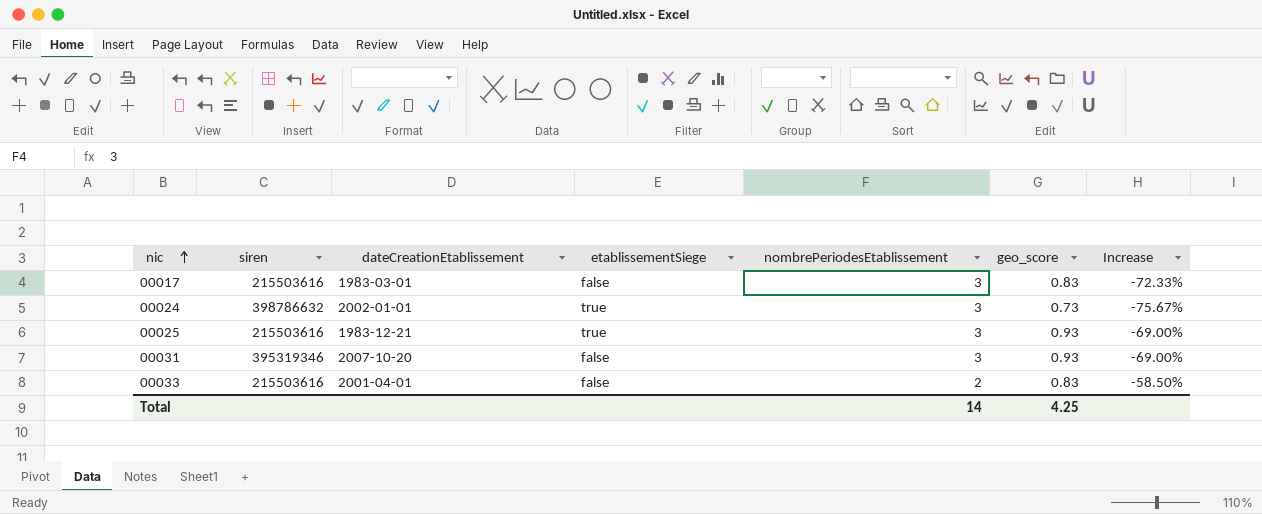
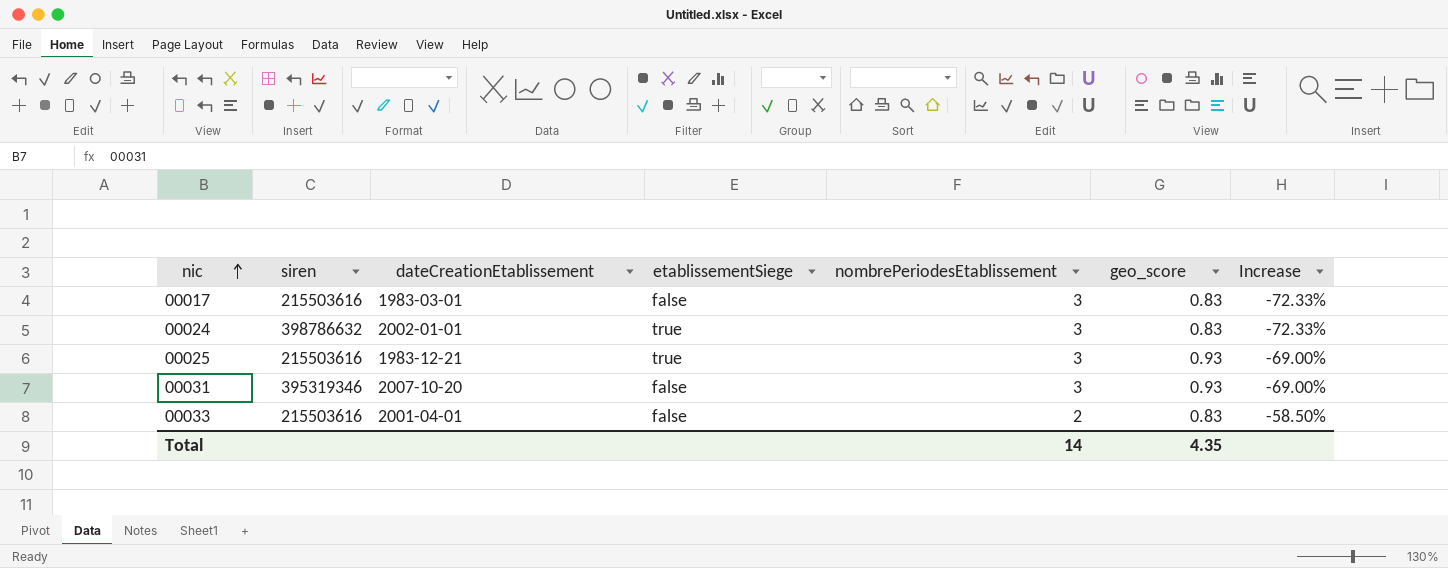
00024 | geo_score: 0.73 -> 0.83
00024 | Increase: -75.67% -> -72.33%
Total | geo_score: 4.25 -> 4.35

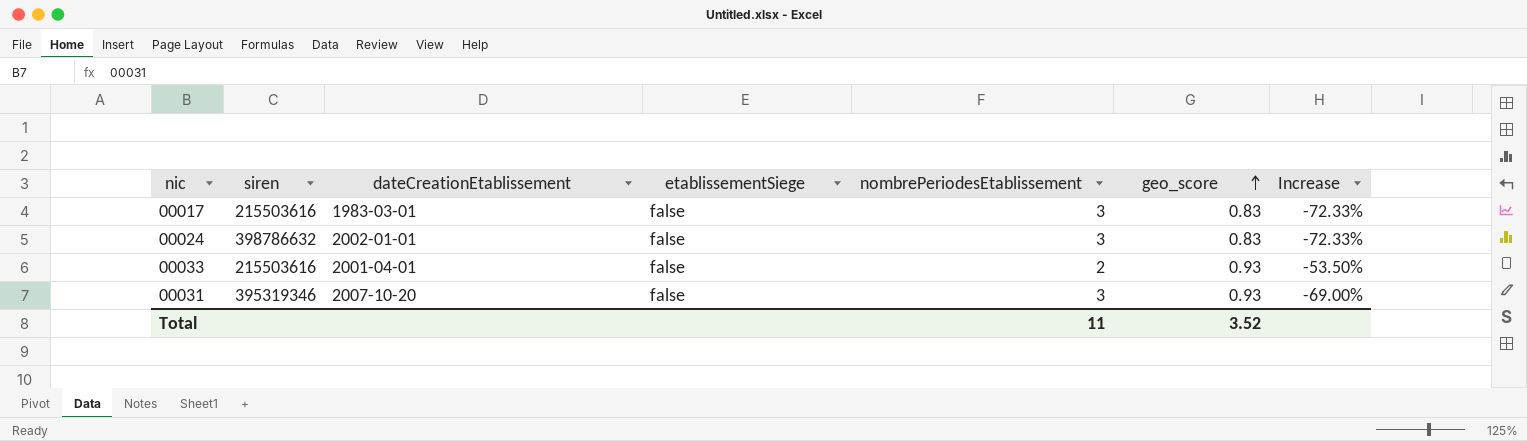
row order: nic ascending -> geo_score ascending
row 00025: 215503616 | 1983-12-21 | true | 3 | 0.93 | -69.00% -> none
00024 | etablissementSiege: true -> false
00033 | geo_score: 0.83 -> 0.93
00033 | Increase: -58.50% -> -53.50%
Total | nombrePeriodesEtablissement: 14 -> 11
Total | geo_score: 4.35 -> 3.52

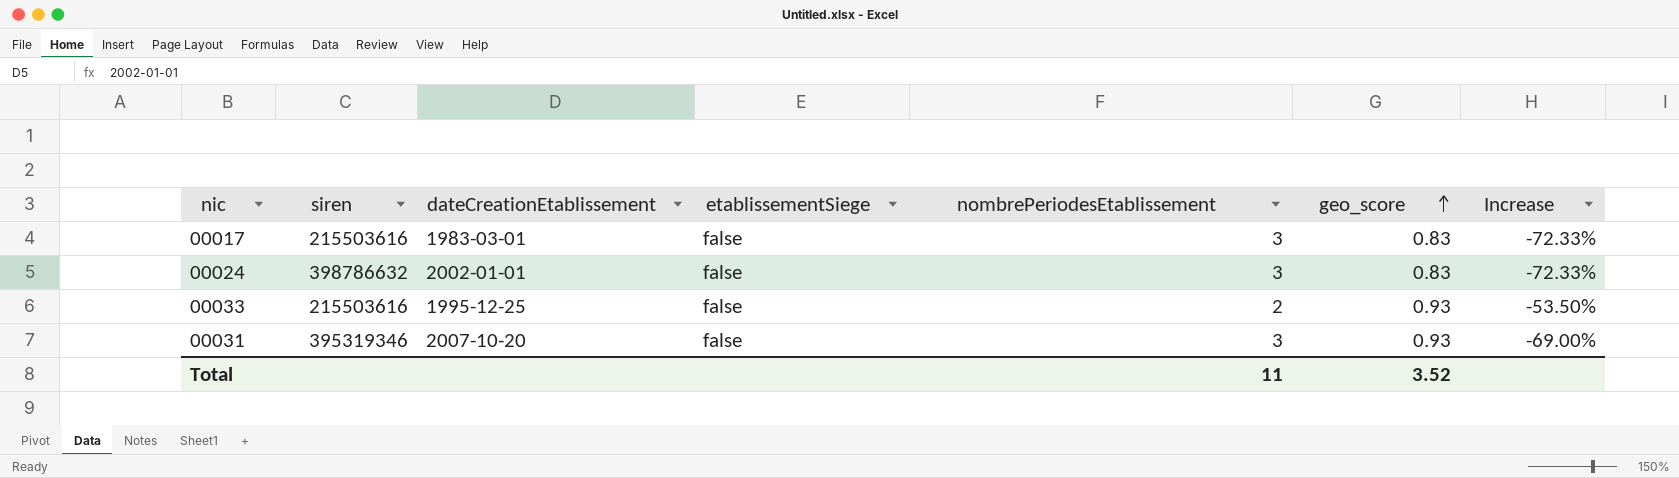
00033 | dateCreationEtablissement: 2001-04-01 -> 1995-12-25

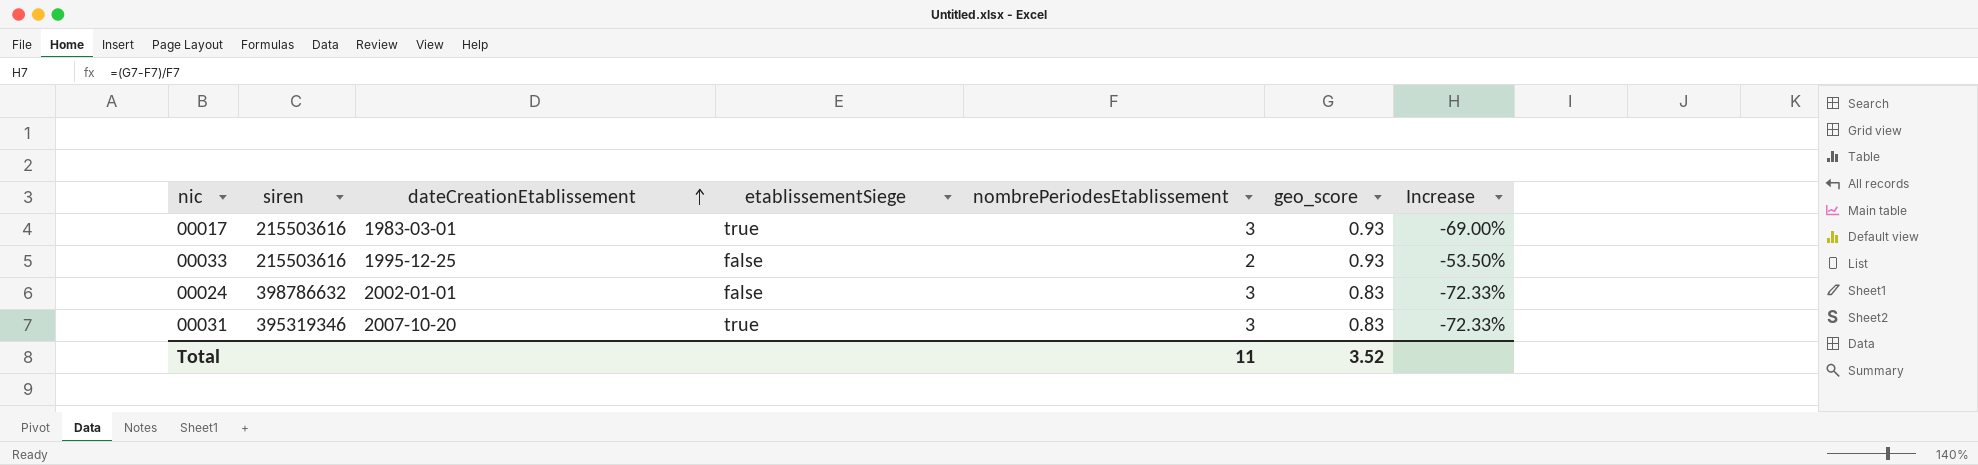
row order: geo_score ascending -> dateCreationEtablissement ascending
00017 | etablissementSiege: false -> true
00017 | geo_score: 0.83 -> 0.93
00017 | Increase: -72.33% -> -69.00%
00031 | etablissementSiege: false -> true
00031 | geo_score: 0.93 -> 0.83
00031 | Increase: -69.00% -> -72.33%

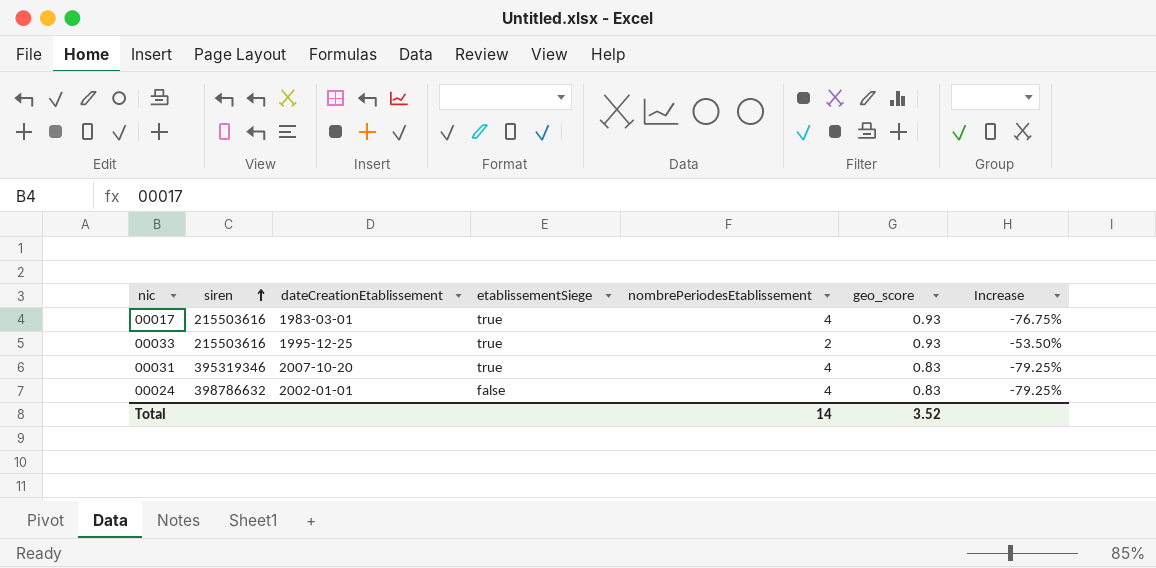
row order: dateCreationEtablissement ascending -> siren ascending
00017 | nombrePeriodesEtablissement: 3 -> 4
00017 | Increase: -69.00% -> -76.75%
00033 | etablissementSiege: false -> true
00031 | nombrePeriodesEtablissement: 3 -> 4
00031 | Increase: -72.33% -> -79.25%
00024 | nombrePeriodesEtablissement: 3 -> 4
00024 | Increase: -72.33% -> -79.25%
Total | nombrePeriodesEtablissement: 11 -> 14

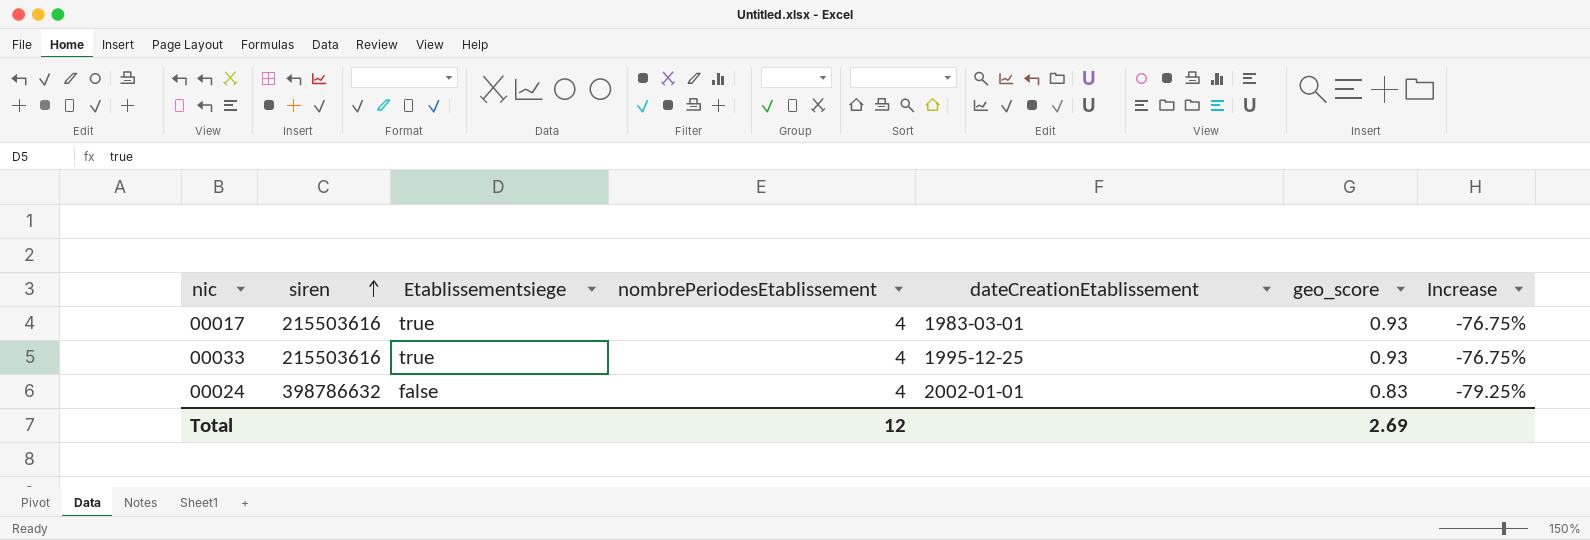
column name: etablissementSiege -> Etablissementsiege
column dateCreationEtablissement | position: 3 -> 5
row 00031: 395319346 | 2007-10-20 | true | 4 | 0.83 | -79.25% -> none
00033 | nombrePeriodesEtablissement: 2 -> 4
00033 | Increase: -53.50% -> -76.75%
Total | nombrePeriodesEtablissement: 14 -> 12
Total | geo_score: 3.52 -> 2.69

